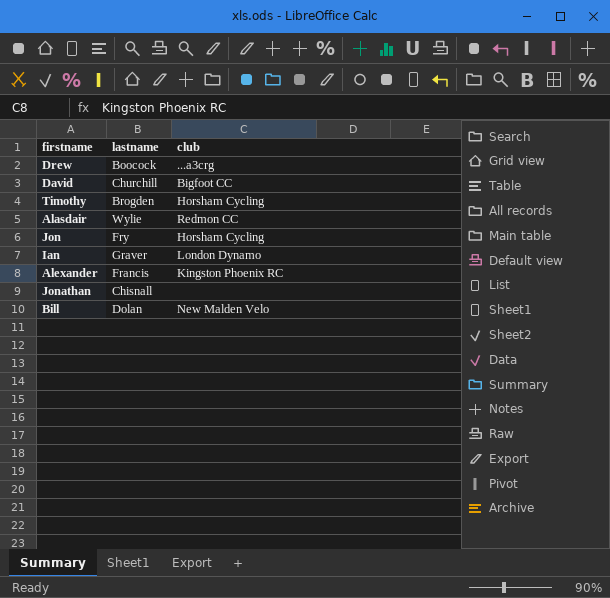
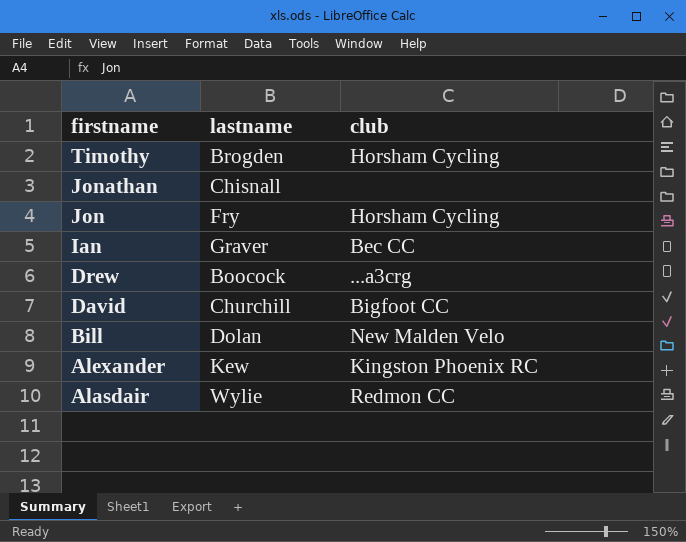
row order: none -> firstname descending
Ian | club: London Dynamo -> Bec CC
Alexander | lastname: Francis -> Kew

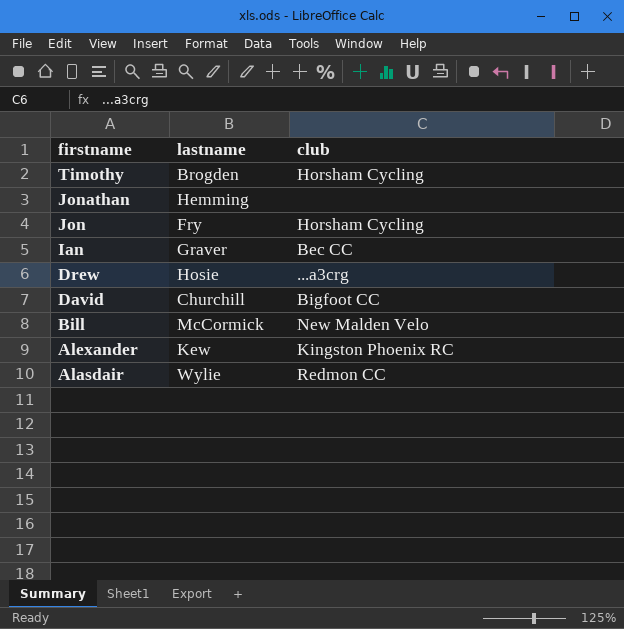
Jonathan | lastname: Chisnall -> Hemming
Drew | lastname: Boocock -> Hosie
Bill | lastname: Dolan -> McCormick

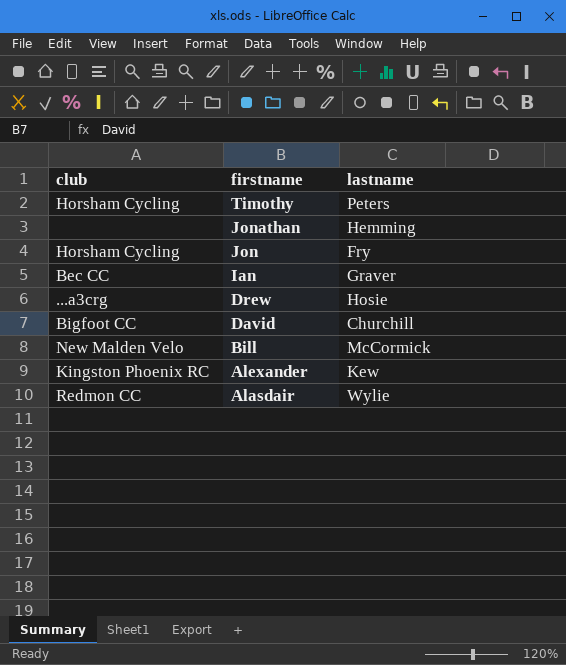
column club | position: 3 -> 1
Timothy | lastname: Brogden -> Peters

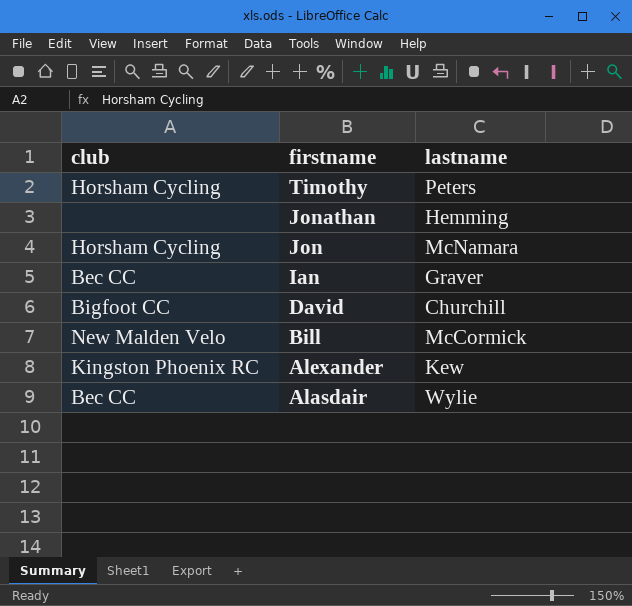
row Drew: ...a3crg | Hosie -> none
Jon | lastname: Fry -> McNamara
Alasdair | club: Redmon CC -> Bec CC

